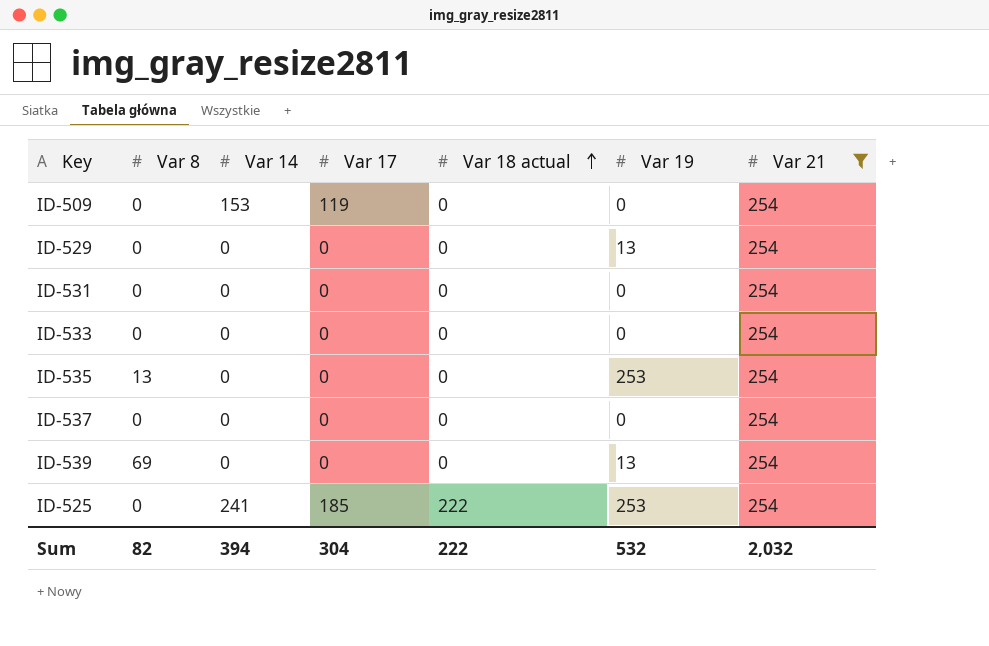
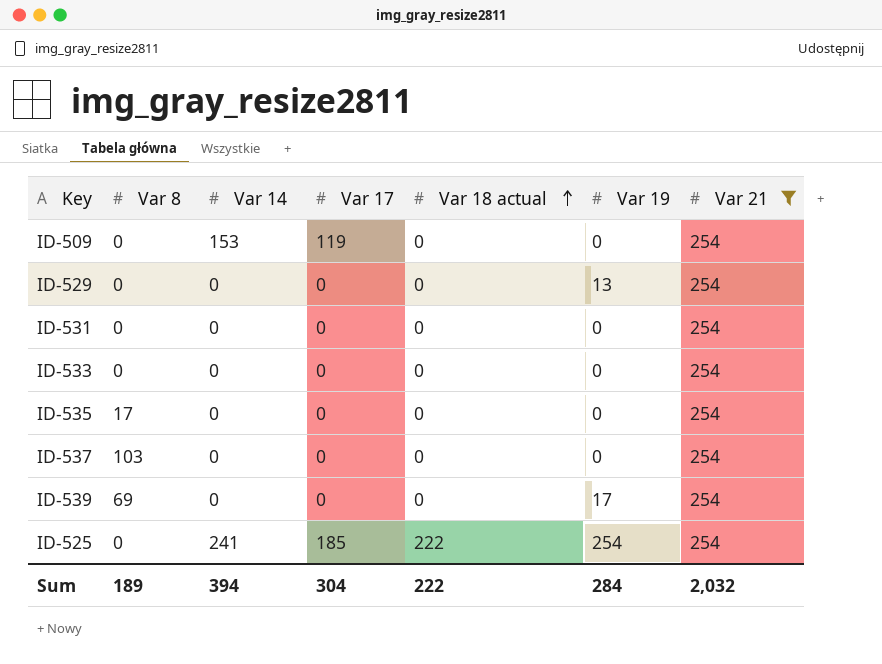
ID-535 | Var 8: 13 -> 17
ID-535 | Var 19: 253 -> 0
ID-537 | Var 8: 0 -> 103
ID-539 | Var 19: 13 -> 17
ID-525 | Var 19: 253 -> 254
Sum | Var 8: 82 -> 189
Sum | Var 19: 532 -> 284

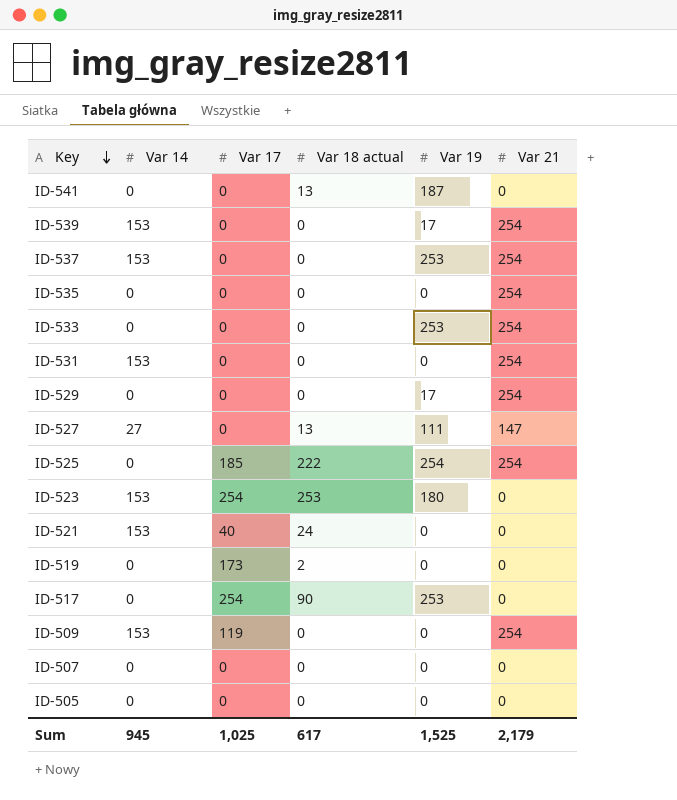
filter: Var 21 = 254 -> none
row order: Var 18 actual ascending -> Key descending
column Var 8 | position: 2 -> none
ID-539 | Var 14: 0 -> 153
ID-537 | Var 14: 0 -> 153
ID-537 | Var 19: 0 -> 253
ID-533 | Var 19: 0 -> 253
ID-531 | Var 14: 0 -> 153
ID-529 | Var 19: 13 -> 17
ID-525 | Var 14: 241 -> 0
Sum | Var 14: 394 -> 945
Sum | Var 17: 304 -> 1,025
Sum | Var 18 actual: 222 -> 617
Sum | Var 19: 284 -> 1,525
Sum | Var 21: 2,032 -> 2,179

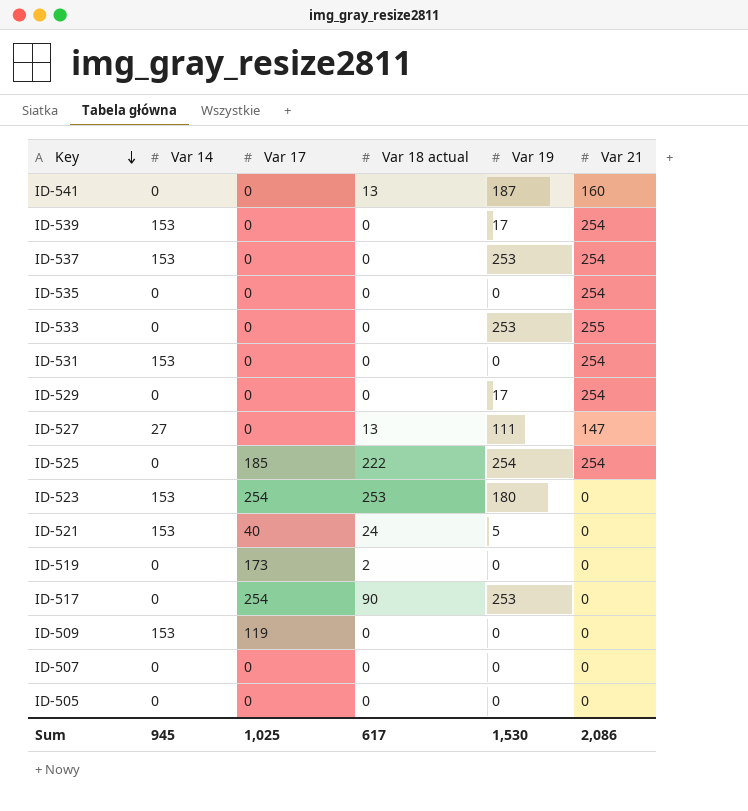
ID-541 | Var 21: 0 -> 160
ID-533 | Var 21: 254 -> 255
ID-521 | Var 19: 0 -> 5
ID-509 | Var 21: 254 -> 0
Sum | Var 19: 1,525 -> 1,530
Sum | Var 21: 2,179 -> 2,086

